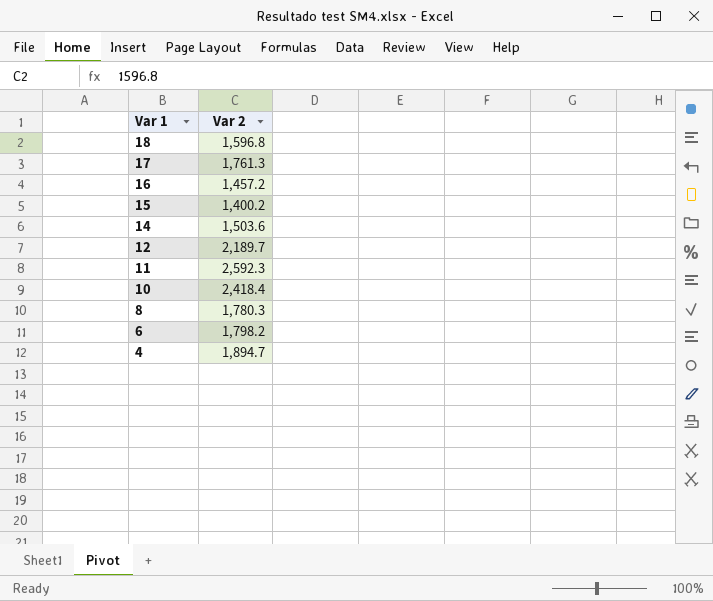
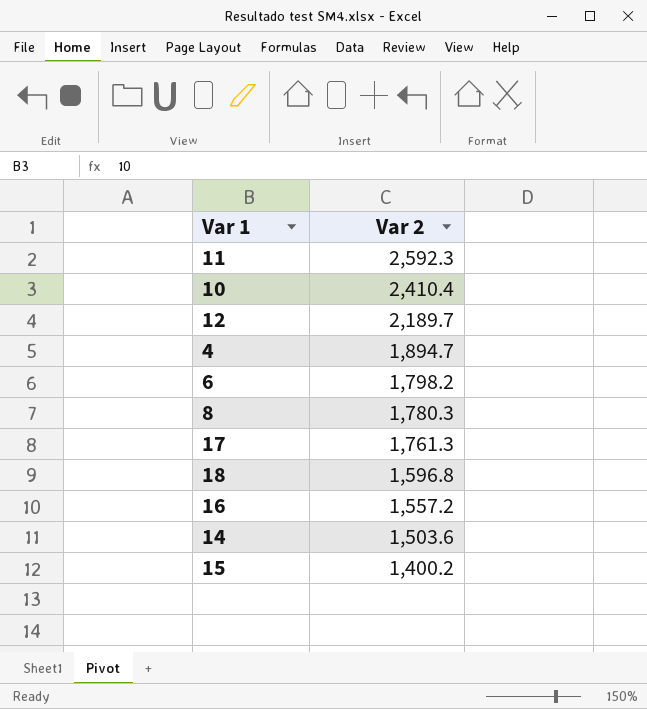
row order: Var 1 descending -> Var 2 descending
10 | Var 2: 2,418.4 -> 2,410.4
16 | Var 2: 1,457.2 -> 1,557.2

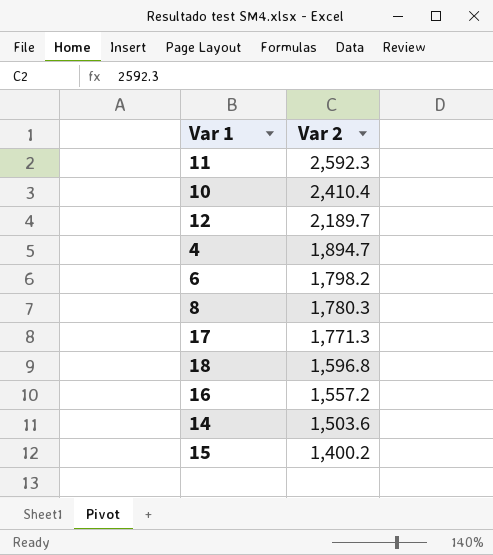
17 | Var 2: 1,761.3 -> 1,771.3

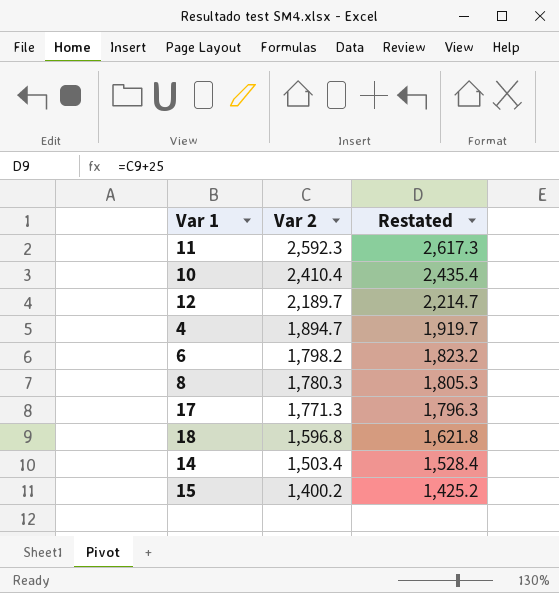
column Restated | formula: none -> [Var 2] + 25
row 16: 1,557.2 -> none
14 | Var 2: 1,503.6 -> 1,503.4

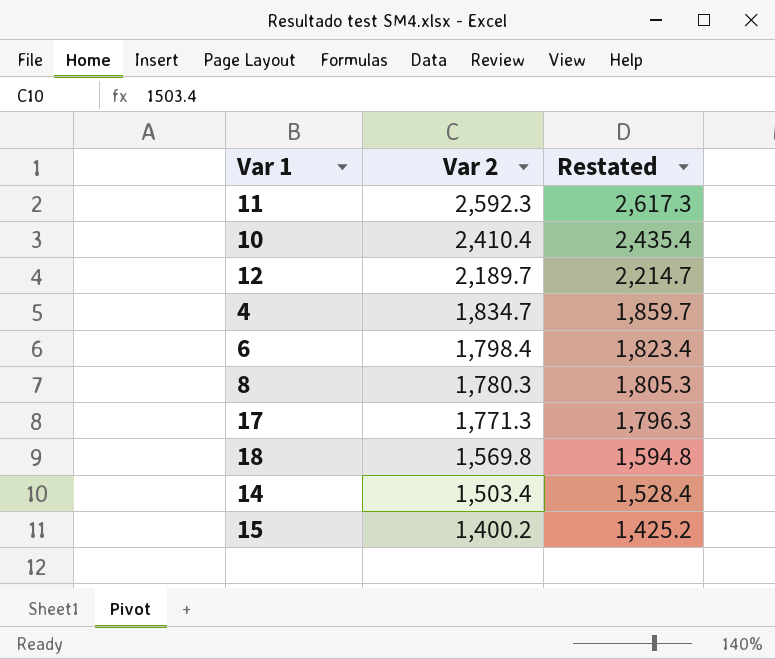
4 | Var 2: 1,894.7 -> 1,834.7
4 | Restated: 1,919.7 -> 1,859.7
6 | Var 2: 1,798.2 -> 1,798.4
6 | Restated: 1,823.2 -> 1,823.4
18 | Var 2: 1,596.8 -> 1,569.8
18 | Restated: 1,621.8 -> 1,594.8

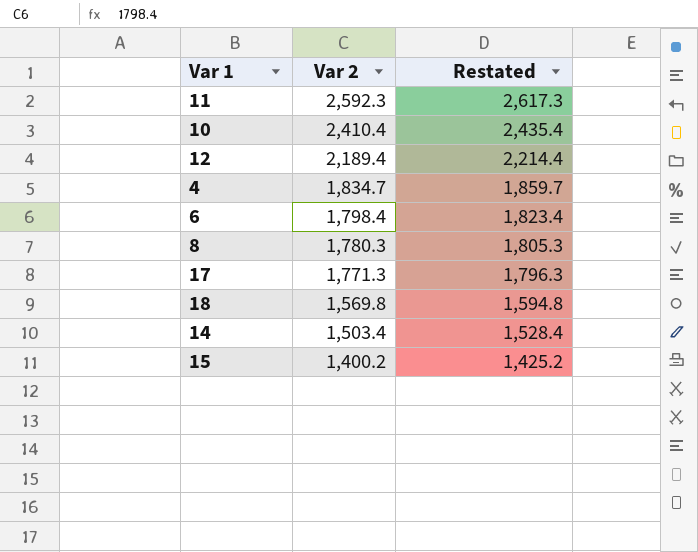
12 | Var 2: 2,189.7 -> 2,189.4
12 | Restated: 2,214.7 -> 2,214.4

